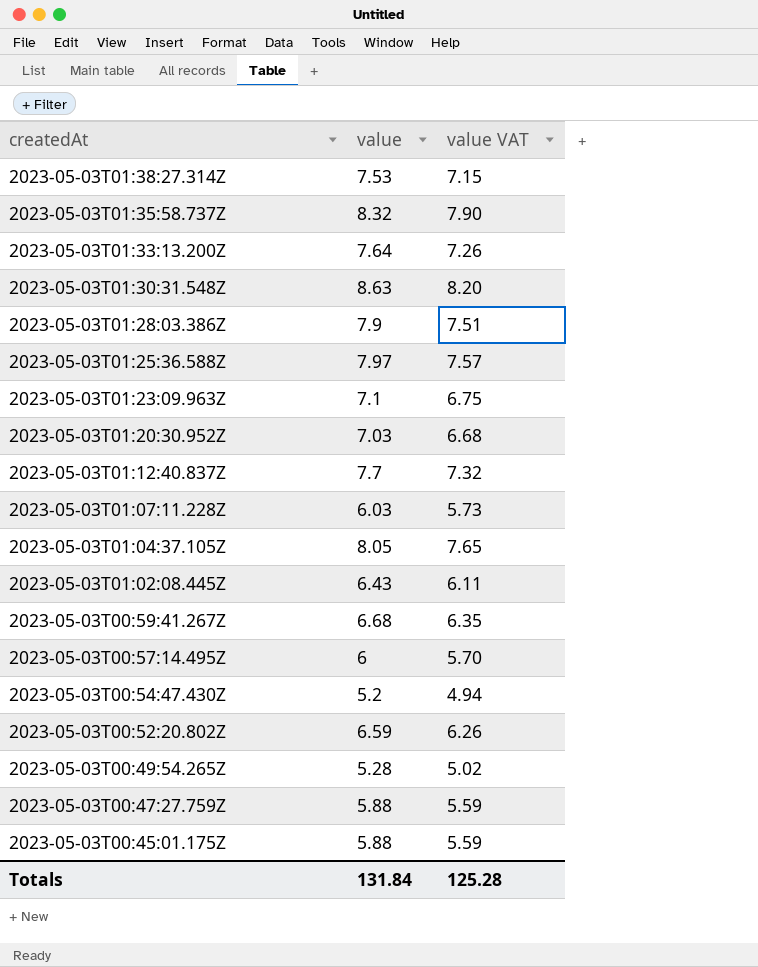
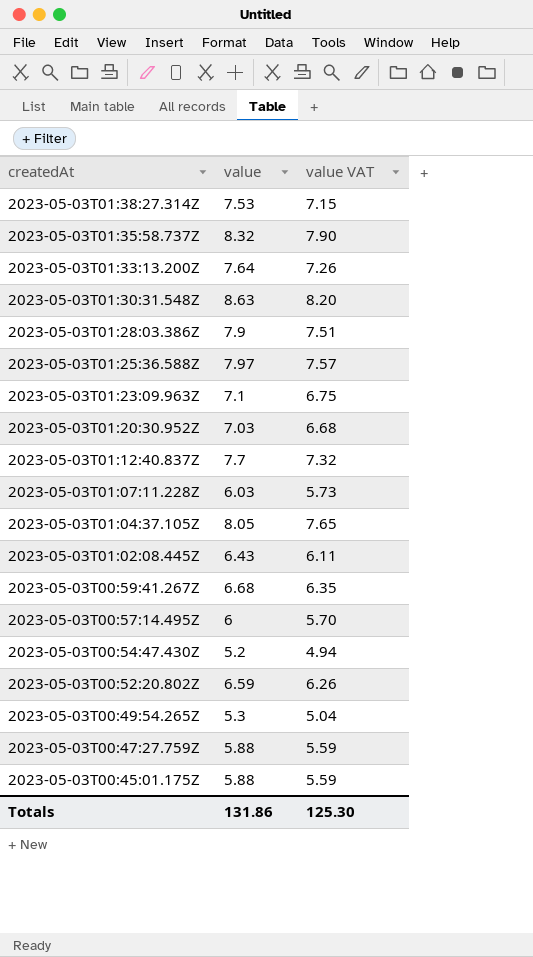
2023-05-03T00:49:54.265Z | value: 5.28 -> 5.3
2023-05-03T00:49:54.265Z | value VAT: 5.02 -> 5.04
Totals | value: 131.84 -> 131.86
Totals | value VAT: 125.28 -> 125.30

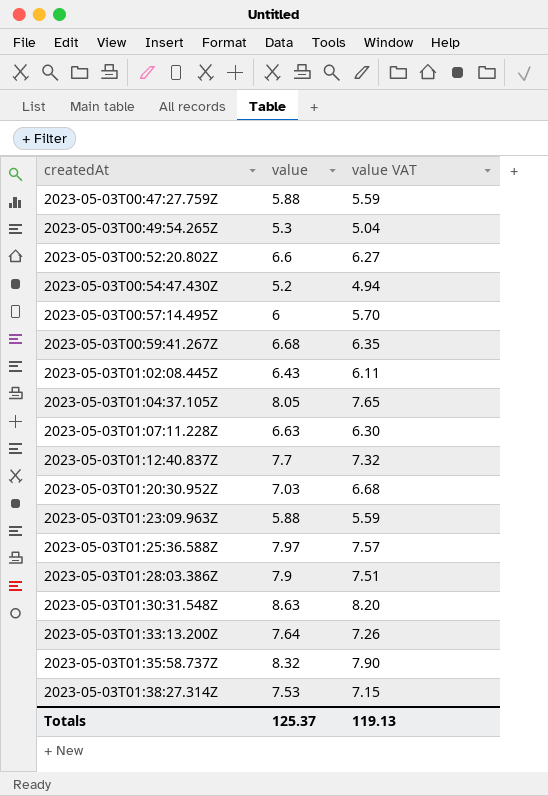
row order: createdAt descending -> createdAt ascending
row 2023-05-03T00:45:01.175Z: 5.88 | 5.59 -> none
2023-05-03T00:52:20.802Z | value: 6.59 -> 6.6
2023-05-03T00:52:20.802Z | value VAT: 6.26 -> 6.27
2023-05-03T01:07:11.228Z | value: 6.03 -> 6.63
2023-05-03T01:07:11.228Z | value VAT: 5.73 -> 6.30
2023-05-03T01:23:09.963Z | value: 7.1 -> 5.88
2023-05-03T01:23:09.963Z | value VAT: 6.75 -> 5.59
Totals | value: 131.86 -> 125.37
Totals | value VAT: 125.30 -> 119.13

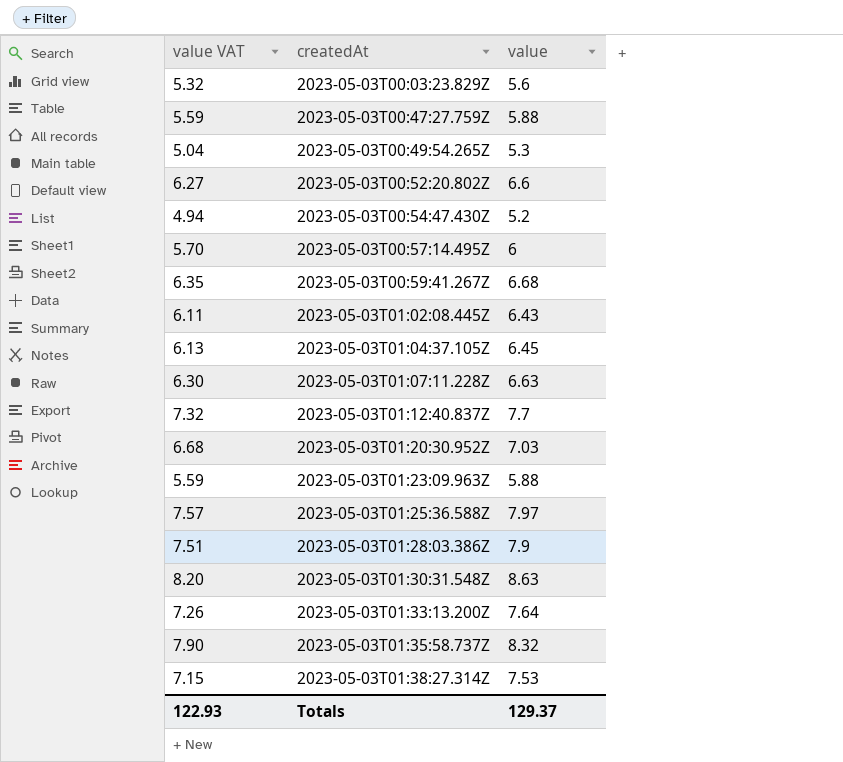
column value VAT | position: 3 -> 1
row 2023-05-03T00:03:23.829Z: none -> 5.32 | 5.6
2023-05-03T01:04:37.105Z | value VAT: 7.65 -> 6.13
2023-05-03T01:04:37.105Z | value: 8.05 -> 6.45
Totals | value VAT: 119.13 -> 122.93
Totals | value: 125.37 -> 129.37

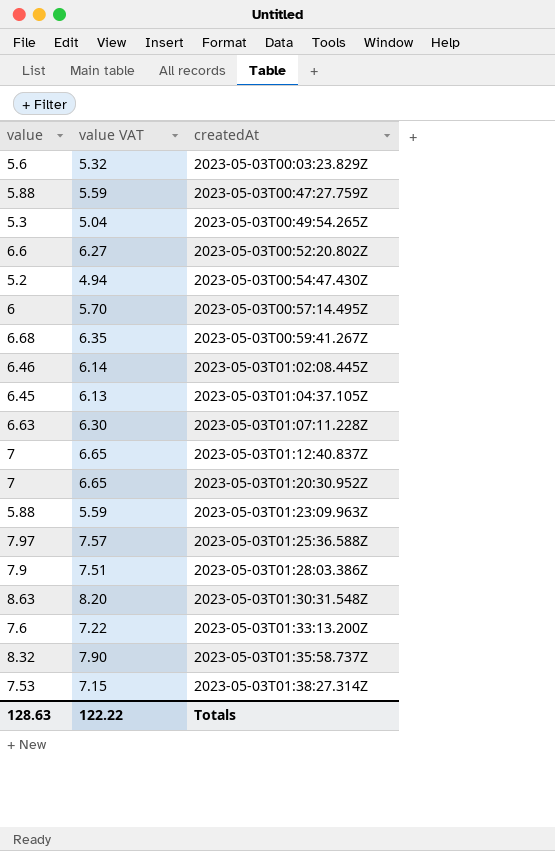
column value | position: 3 -> 1
2023-05-03T01:02:08.445Z | value: 6.43 -> 6.46
2023-05-03T01:02:08.445Z | value VAT: 6.11 -> 6.14
2023-05-03T01:12:40.837Z | value: 7.7 -> 7
2023-05-03T01:12:40.837Z | value VAT: 7.32 -> 6.65
2023-05-03T01:20:30.952Z | value: 7.03 -> 7
2023-05-03T01:20:30.952Z | value VAT: 6.68 -> 6.65
2023-05-03T01:33:13.200Z | value: 7.64 -> 7.6
2023-05-03T01:33:13.200Z | value VAT: 7.26 -> 7.22
Totals | value: 129.37 -> 128.63
Totals | value VAT: 122.93 -> 122.22

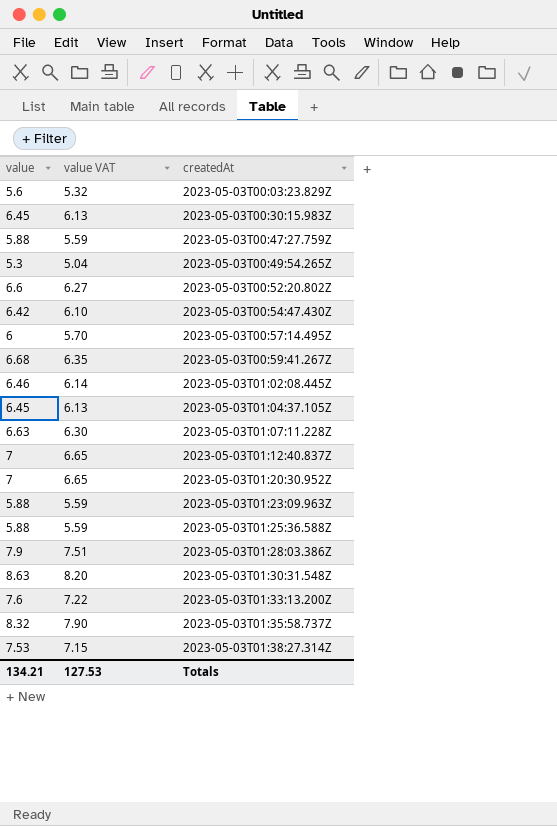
row 2023-05-03T00:30:15.983Z: none -> 6.45 | 6.13
2023-05-03T00:54:47.430Z | value: 5.2 -> 6.42
2023-05-03T00:54:47.430Z | value VAT: 4.94 -> 6.10
2023-05-03T01:25:36.588Z | value: 7.97 -> 5.88
2023-05-03T01:25:36.588Z | value VAT: 7.57 -> 5.59
Totals | value: 128.63 -> 134.21
Totals | value VAT: 122.22 -> 127.53

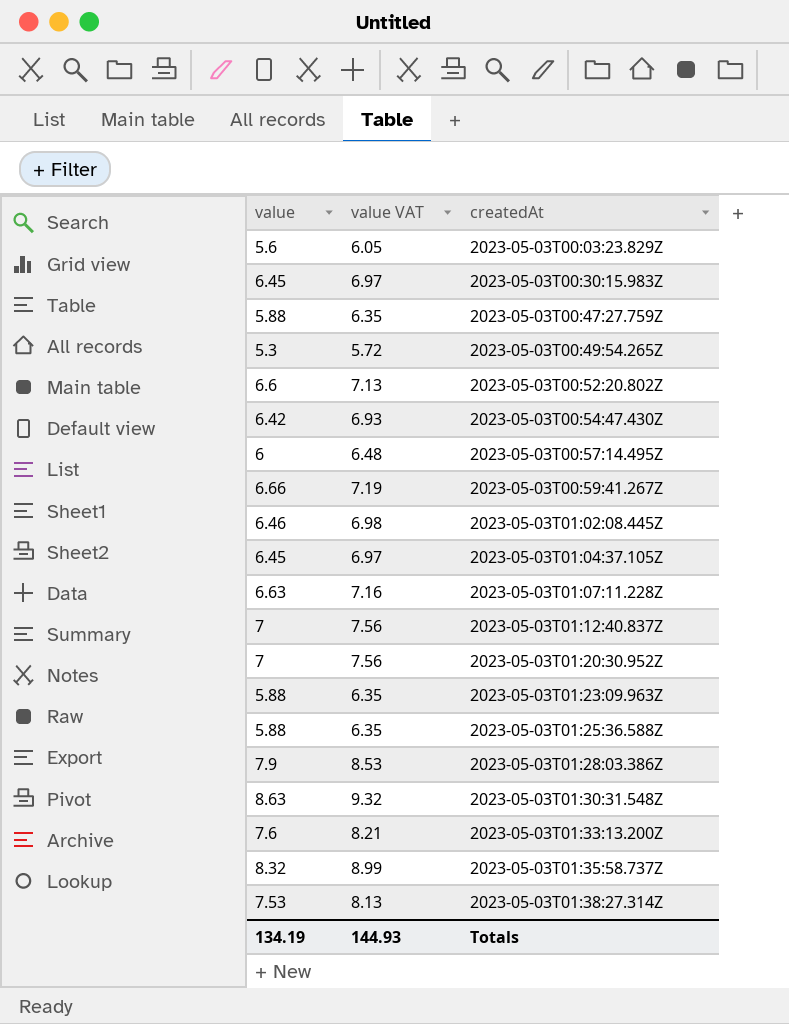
column value VAT | formula: [value] * 0.95 -> [value] * 1.08
2023-05-03T00:59:41.267Z | value: 6.68 -> 6.66
Totals | value: 134.21 -> 134.19
Totals | value VAT: 127.53 -> 144.93

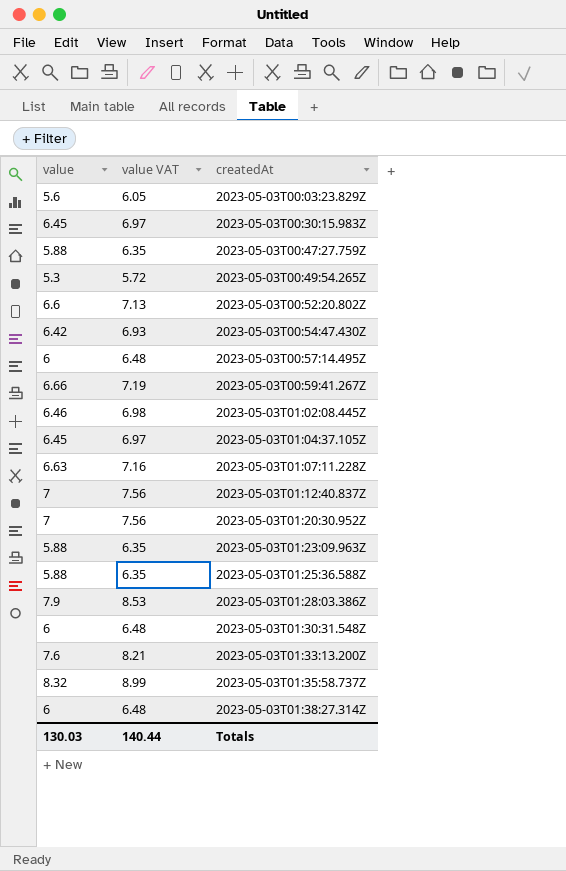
2023-05-03T01:30:31.548Z | value: 8.63 -> 6
2023-05-03T01:30:31.548Z | value VAT: 9.32 -> 6.48
2023-05-03T01:38:27.314Z | value: 7.53 -> 6
2023-05-03T01:38:27.314Z | value VAT: 8.13 -> 6.48
Totals | value: 134.19 -> 130.03
Totals | value VAT: 144.93 -> 140.44

